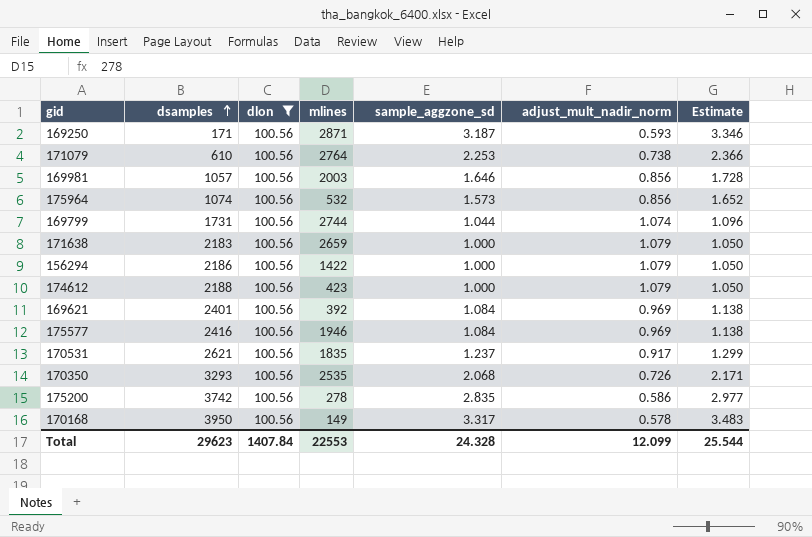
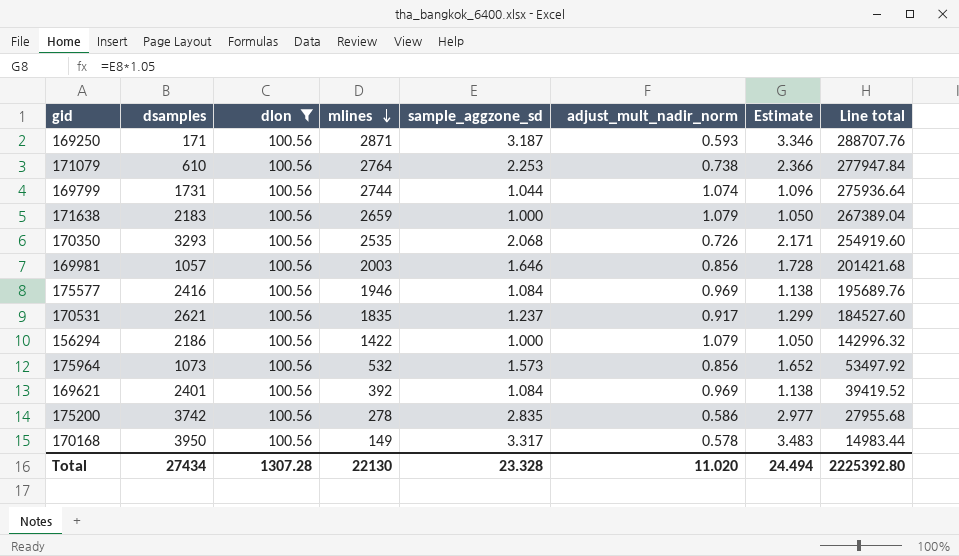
row order: dsamples ascending -> mlines descending
column Line total | formula: none -> [dlon] * [mlines]
row 174612: 2188 | 100.56 | 423 | 1.000 | 1.079 | 1.050 -> none
175964 | dsamples: 1074 -> 1073
Total | dsamples: 29623 -> 27434
Total | dlon: 1407.84 -> 1307.28
Total | mlines: 22553 -> 22130
Total | sample_aggzone_sd: 24.328 -> 23.328
Total | adjust_mult_nadir_norm: 12.099 -> 11.020
Total | Estimate: 25.544 -> 24.494

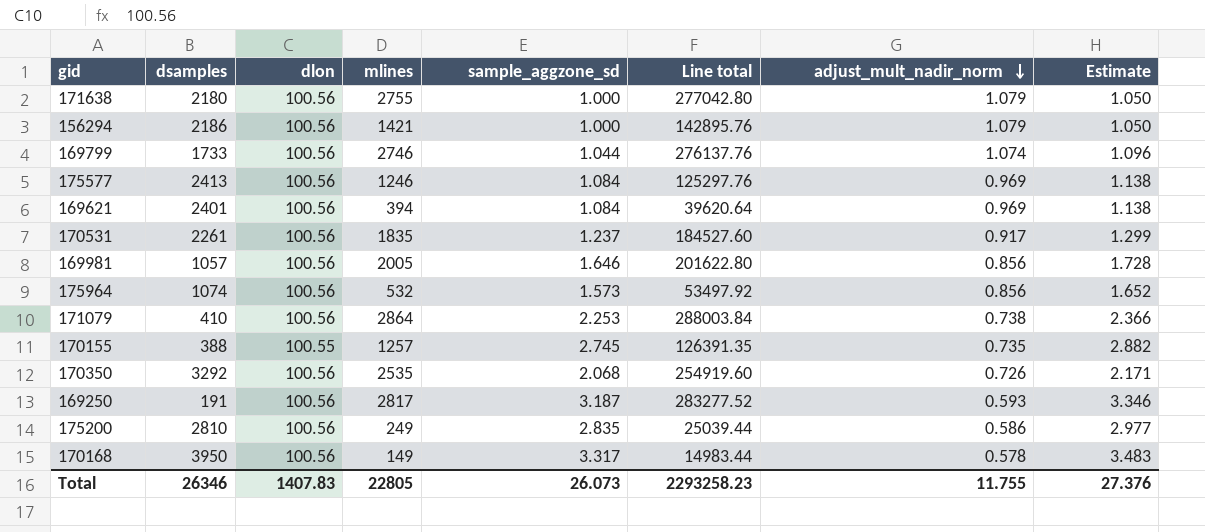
filter: dlon = 100.56 -> none
row order: mlines descending -> adjust_mult_nadir_norm descending
column Line total | position: 8 -> 6
171638 | dsamples: 2183 -> 2180
171638 | mlines: 2659 -> 2755
171638 | Line total: 267389.04 -> 277042.80
156294 | mlines: 1422 -> 1421
156294 | Line total: 142996.32 -> 142895.76
169799 | dsamples: 1731 -> 1733
169799 | mlines: 2744 -> 2746
169799 | Line total: 275936.64 -> 276137.76
175577 | dsamples: 2416 -> 2413
175577 | mlines: 1946 -> 1246
175577 | Line total: 195689.76 -> 125297.76
169621 | mlines: 392 -> 394
169621 | Line total: 39419.52 -> 39620.64
170531 | dsamples: 2621 -> 2261
169981 | mlines: 2003 -> 2005
169981 | Line total: 201421.68 -> 201622.80
175964 | dsamples: 1073 -> 1074
171079 | dsamples: 610 -> 410
171079 | mlines: 2764 -> 2864
171079 | Line total: 277947.84 -> 288003.84
170350 | dsamples: 3293 -> 3292
169250 | dsamples: 171 -> 191
169250 | mlines: 2871 -> 2817
169250 | Line total: 288707.76 -> 283277.52
175200 | dsamples: 3742 -> 2810
175200 | mlines: 278 -> 249
175200 | Line total: 27955.68 -> 25039.44
Total | dsamples: 27434 -> 26346
Total | dlon: 1307.28 -> 1407.83
Total | mlines: 22130 -> 22805
Total | sample_aggzone_sd: 23.328 -> 26.073
Total | Line total: 2225392.80 -> 2293258.23
Total | adjust_mult_nadir_norm: 11.020 -> 11.755
Total | Estimate: 24.494 -> 27.376

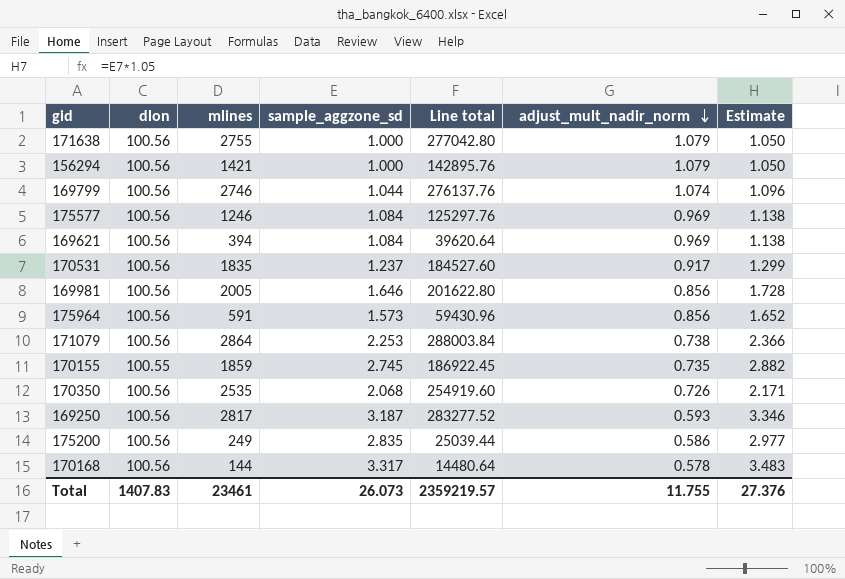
column dsamples | position: 2 -> none
175964 | mlines: 532 -> 591
175964 | Line total: 53497.92 -> 59430.96
170155 | mlines: 1257 -> 1859
170155 | Line total: 126391.35 -> 186922.45
170168 | mlines: 149 -> 144
170168 | Line total: 14983.44 -> 14480.64
Total | mlines: 22805 -> 23461
Total | Line total: 2293258.23 -> 2359219.57

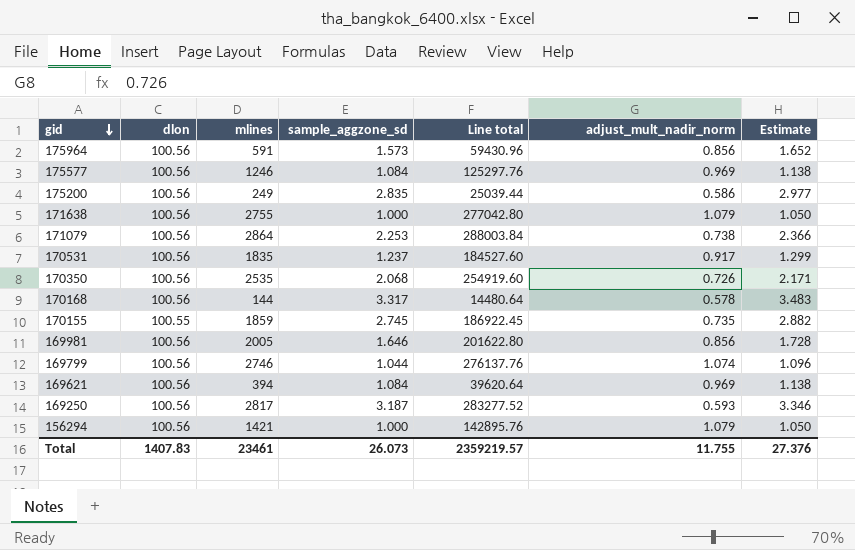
row order: adjust_mult_nadir_norm descending -> gid descending

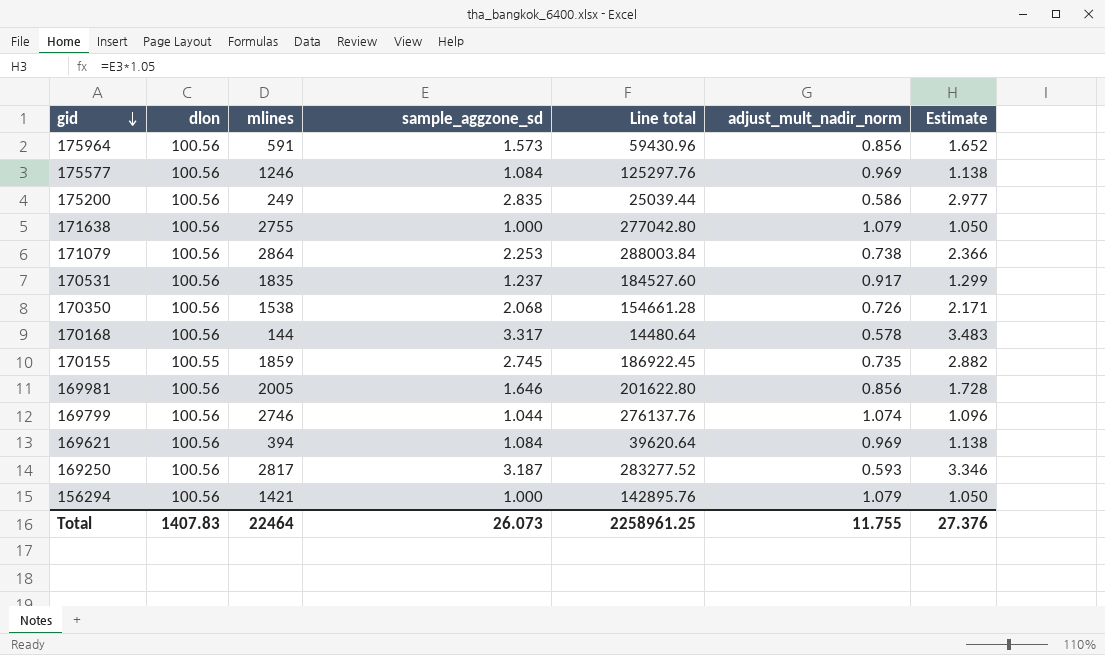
170350 | mlines: 2535 -> 1538
170350 | Line total: 254919.60 -> 154661.28
Total | mlines: 23461 -> 22464
Total | Line total: 2359219.57 -> 2258961.25

